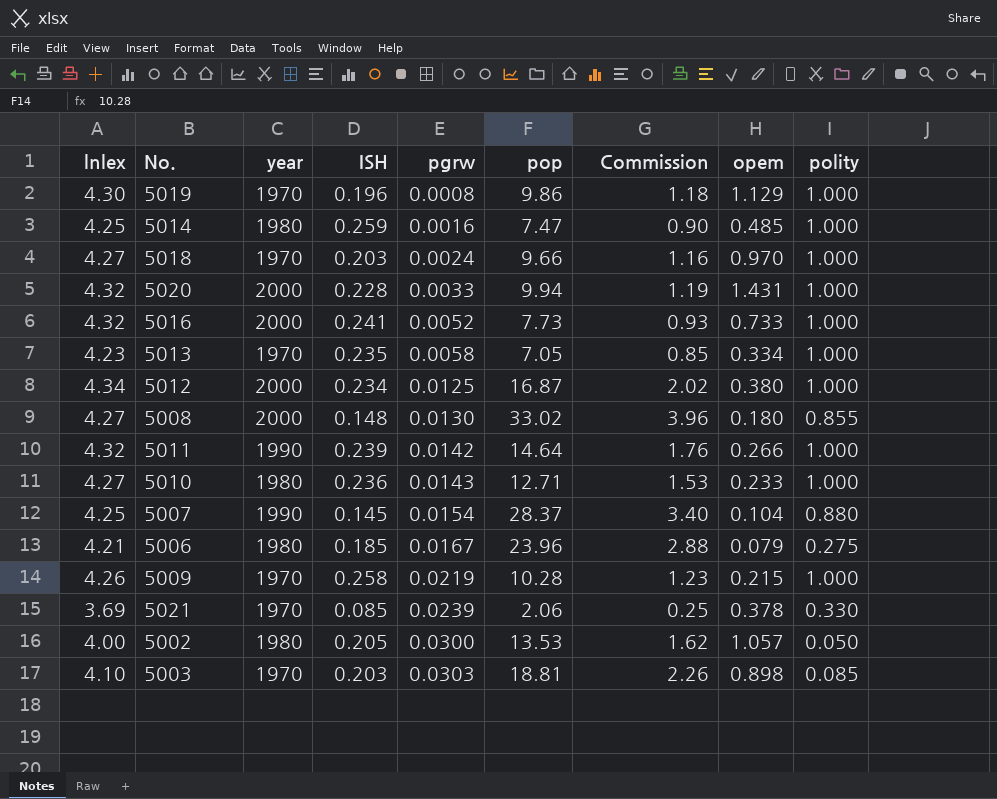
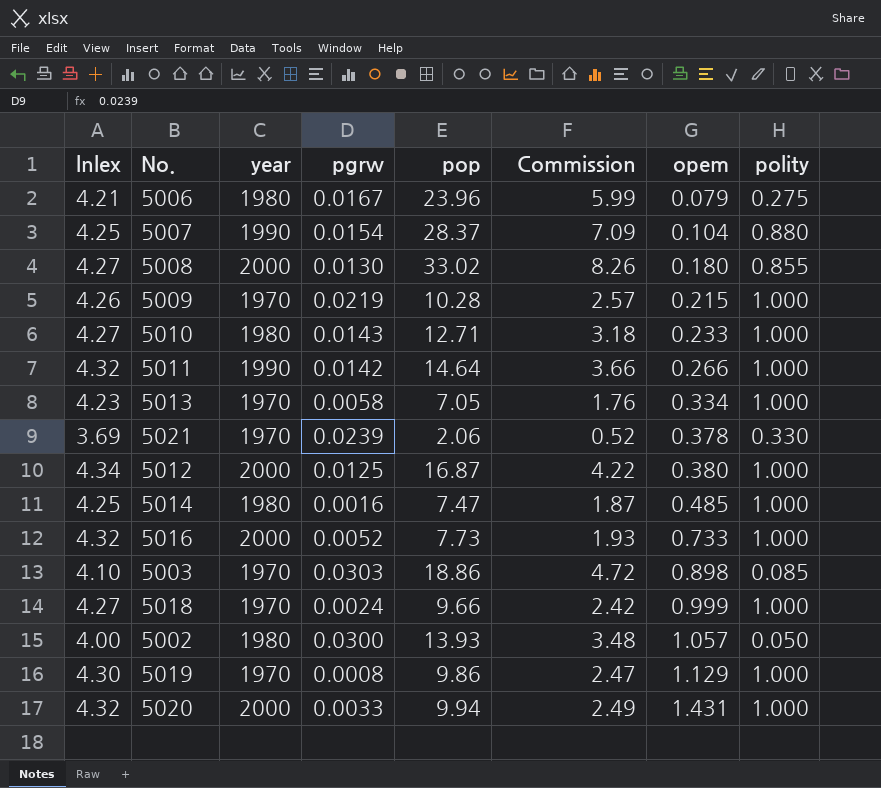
row order: pgrw ascending -> opem ascending
column ISH | position: 4 -> none
column Commission | formula: [pop] * 0.12 -> [pop] * 0.25
5003 | pop: 18.81 -> 18.86
5018 | opem: 0.970 -> 0.999
5002 | pop: 13.53 -> 13.93

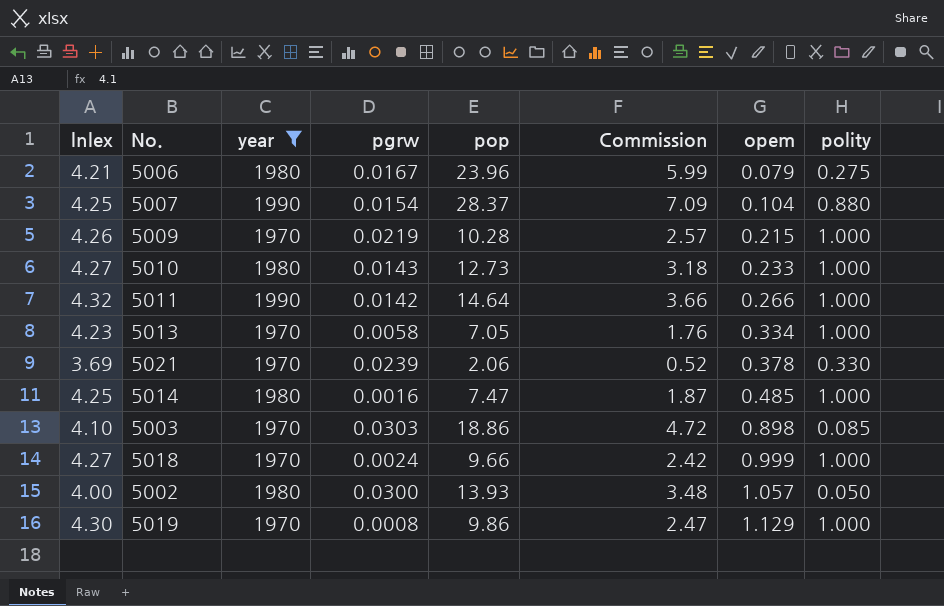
filter: none -> year != 2000
5010 | pop: 12.71 -> 12.73

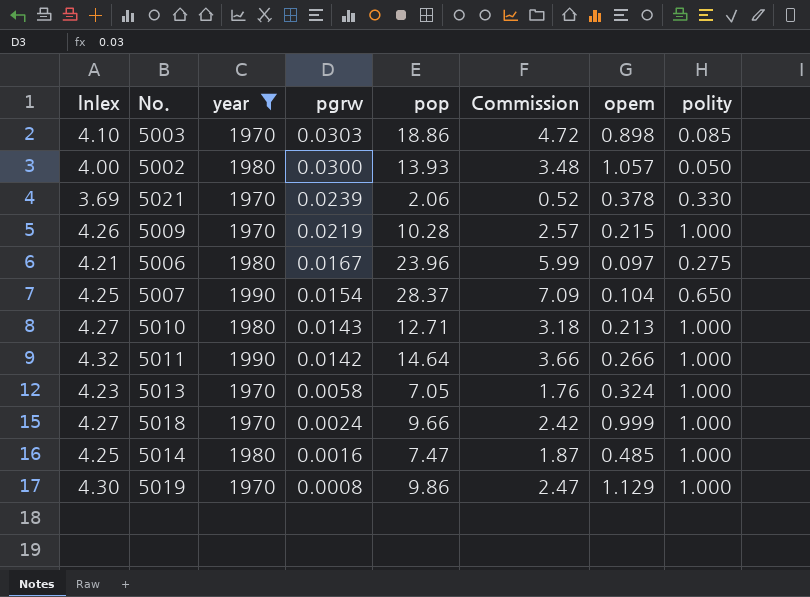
row order: opem ascending -> pgrw descending
5006 | opem: 0.079 -> 0.097
5007 | polity: 0.880 -> 0.650
5010 | pop: 12.73 -> 12.71
5010 | opem: 0.233 -> 0.213
5013 | opem: 0.334 -> 0.324

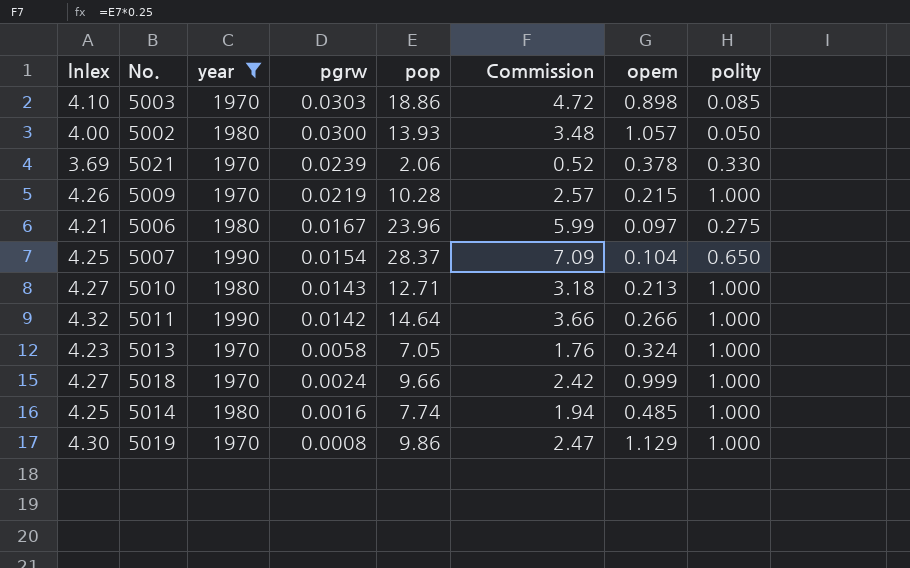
5014 | pop: 7.47 -> 7.74
5014 | Commission: 1.87 -> 1.94

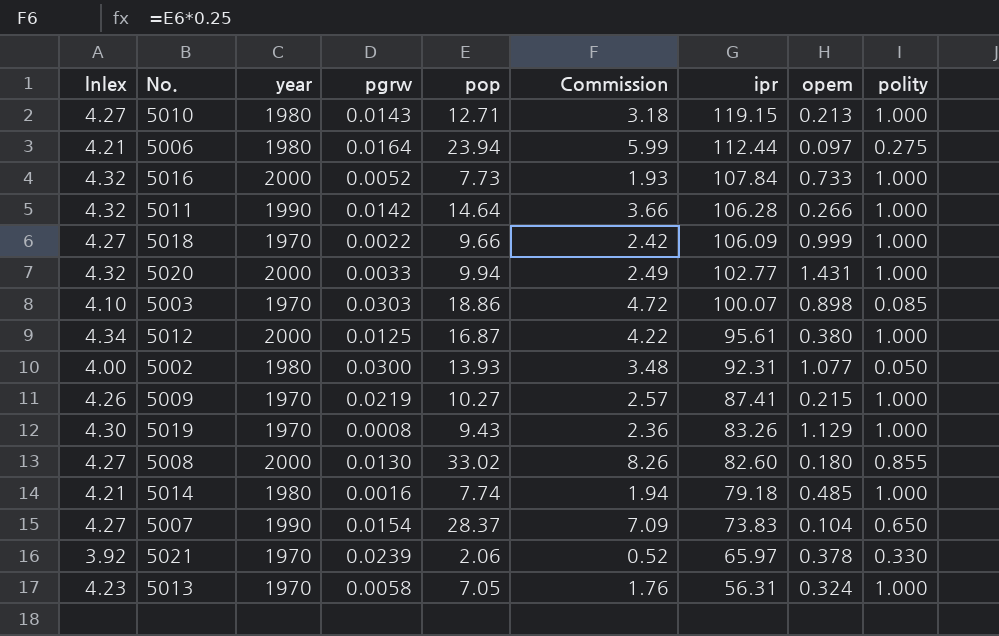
filter: year != 2000 -> none
row order: pgrw descending -> ipr descending
column ipr | position: none -> 7
5006 | pgrw: 0.0167 -> 0.0164
5006 | pop: 23.96 -> 23.94
5018 | pgrw: 0.0024 -> 0.0022
5002 | opem: 1.057 -> 1.077
5009 | pop: 10.28 -> 10.27
5019 | pop: 9.86 -> 9.43
5019 | Commission: 2.47 -> 2.36
5014 | lnlex: 4.25 -> 4.21
5007 | lnlex: 4.25 -> 4.27
5021 | lnlex: 3.69 -> 3.92

